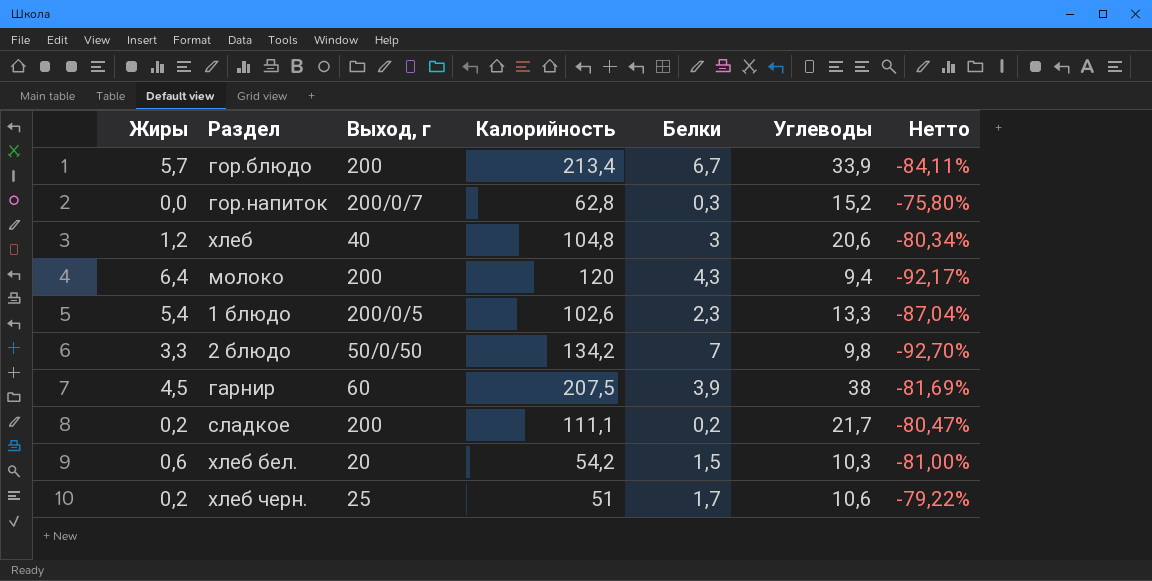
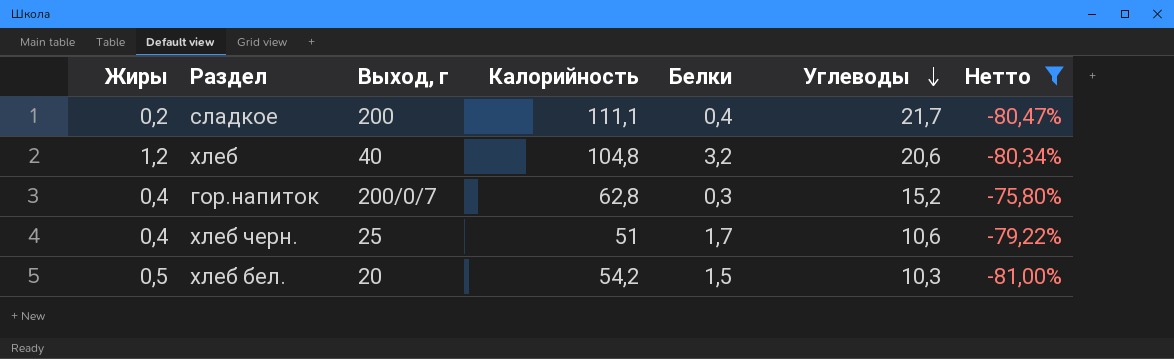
filter: none -> Нетто >= -81,00%
row order: none -> Углеводы descending
сладкое | Белки: 0,2 -> 0,4
хлеб | Белки: 3 -> 3,2
гор.напиток | Жиры: 0,0 -> 0,4
хлеб черн. | Жиры: 0,2 -> 0,4
хлеб бел. | Жиры: 0,6 -> 0,5

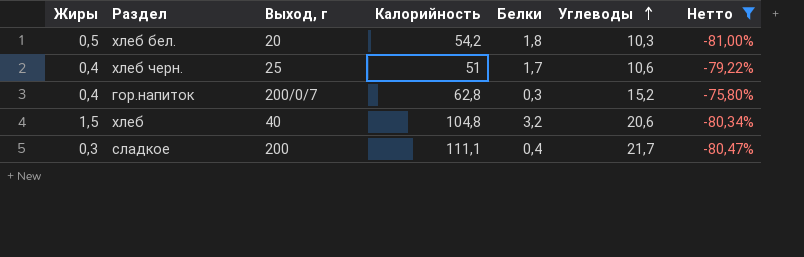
row order: Углеводы descending -> Углеводы ascending
хлеб бел. | Белки: 1,5 -> 1,8
хлеб | Жиры: 1,2 -> 1,5
сладкое | Жиры: 0,2 -> 0,3

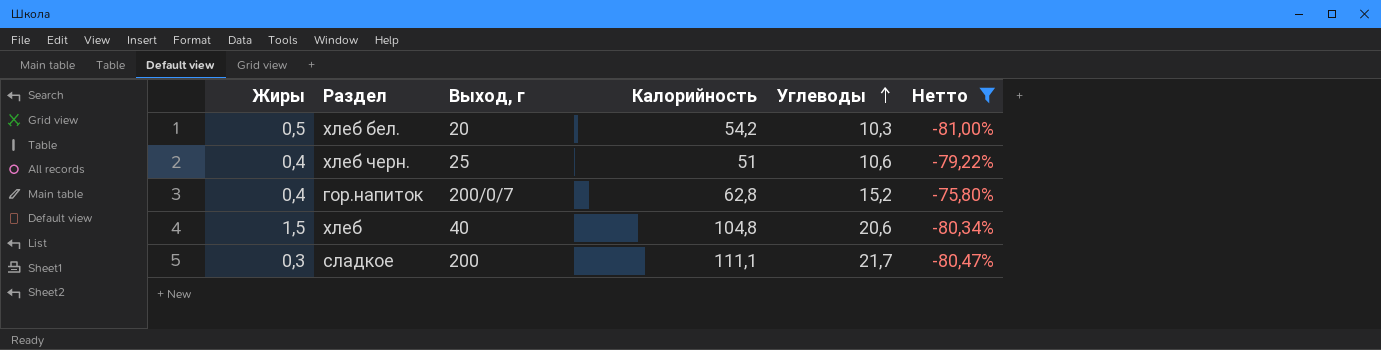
column Белки | position: 5 -> none

